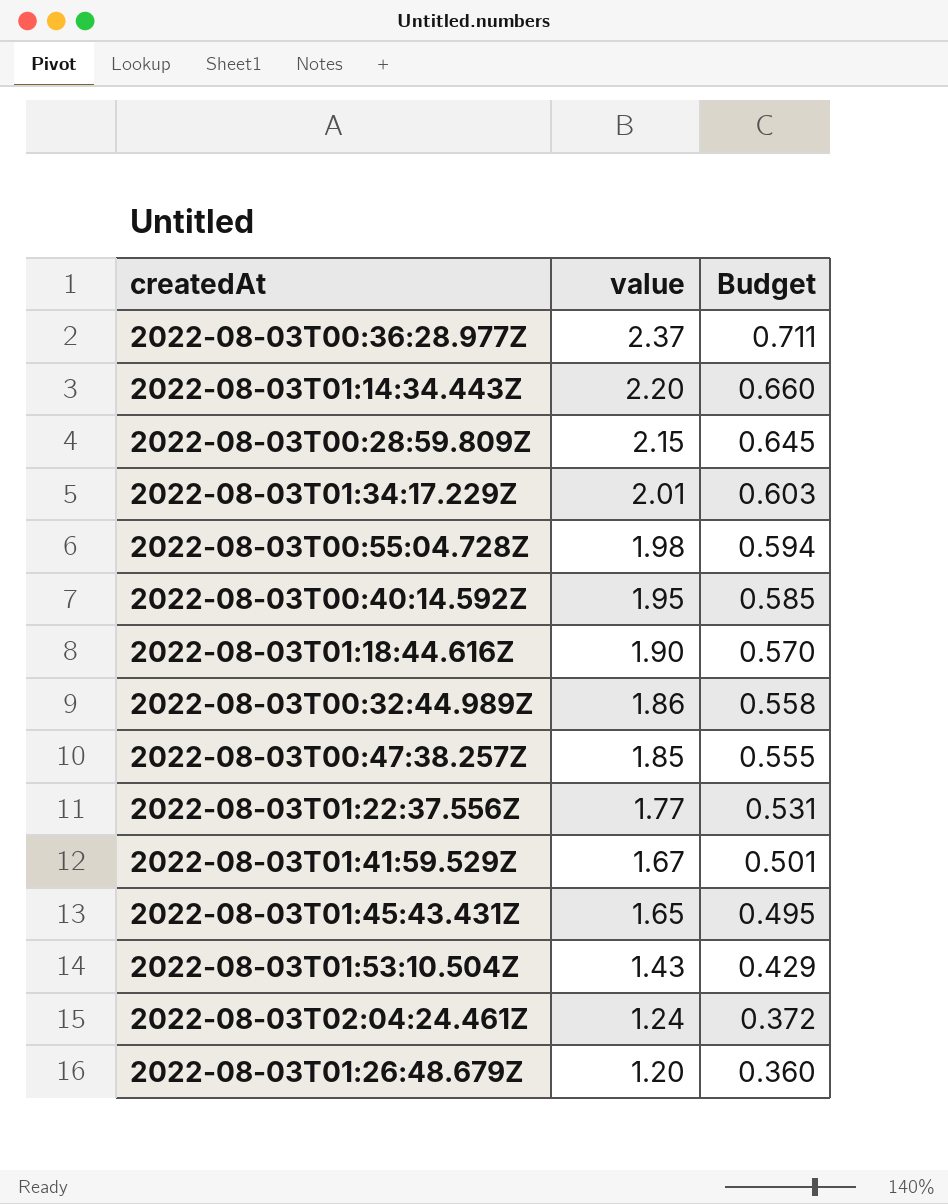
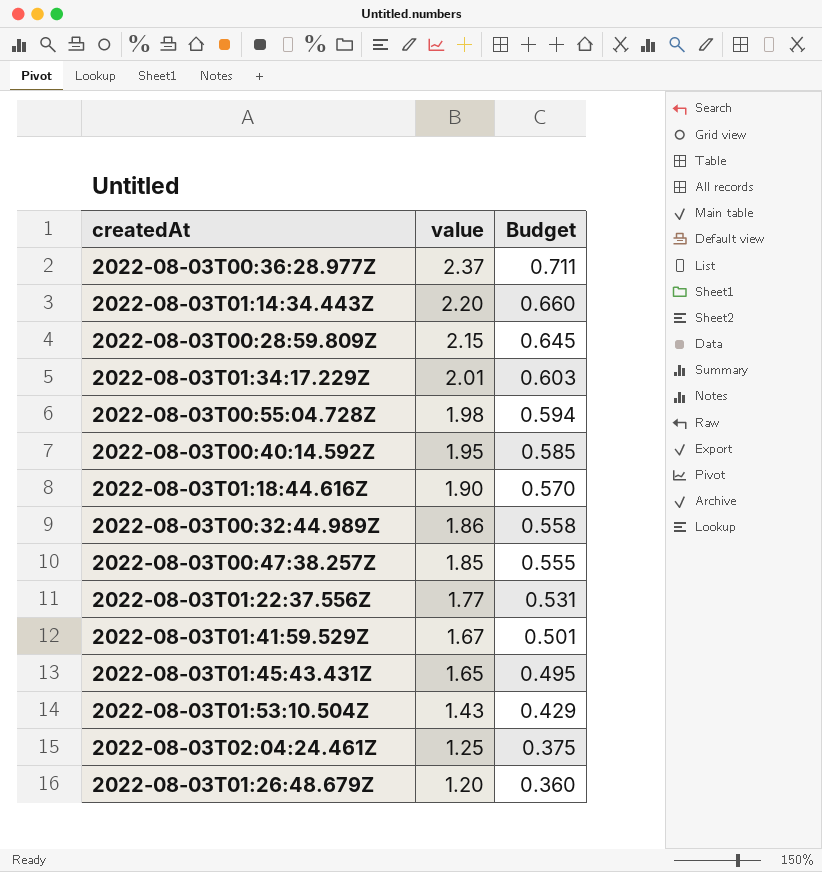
2022-08-03T02:04:24.461Z | value: 1.24 -> 1.25
2022-08-03T02:04:24.461Z | Budget: 0.372 -> 0.375

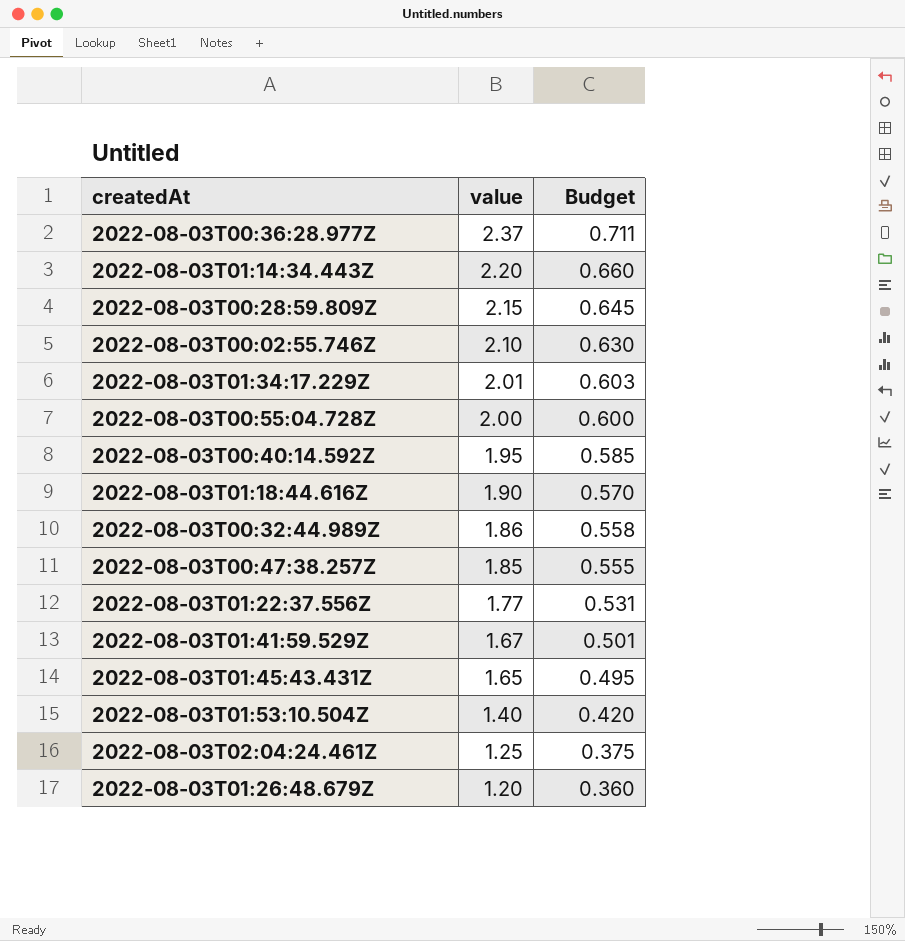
row 2022-08-03T00:02:55.746Z: none -> 2.10 | 0.630
2022-08-03T00:55:04.728Z | value: 1.98 -> 2.00
2022-08-03T00:55:04.728Z | Budget: 0.594 -> 0.600
2022-08-03T01:53:10.504Z | value: 1.43 -> 1.40
2022-08-03T01:53:10.504Z | Budget: 0.429 -> 0.420

